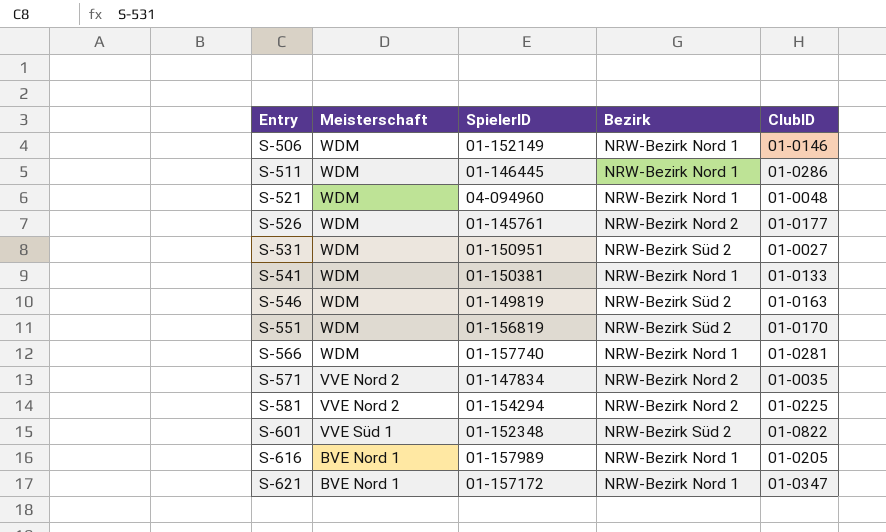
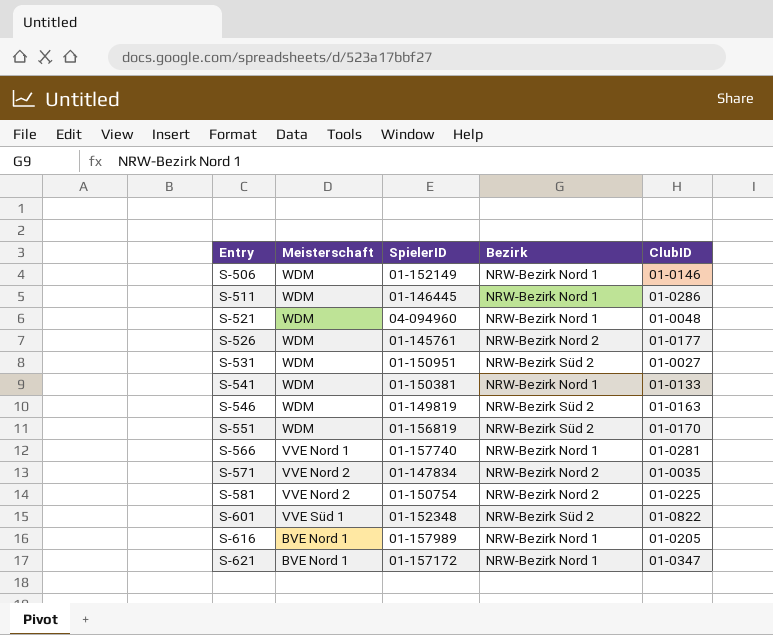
S-566 | Meisterschaft: WDM -> VVE Nord 1
S-581 | SpielerID: 01-154294 -> 01-150754

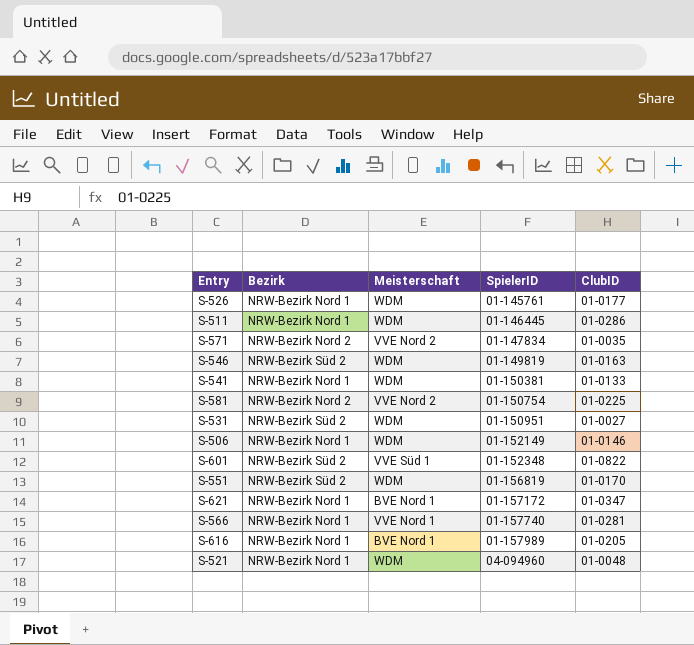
row order: Entry ascending -> SpielerID ascending
column Bezirk | position: 4 -> 2
S-526 | Bezirk: NRW-Bezirk Nord 2 -> NRW-Bezirk Nord 1

